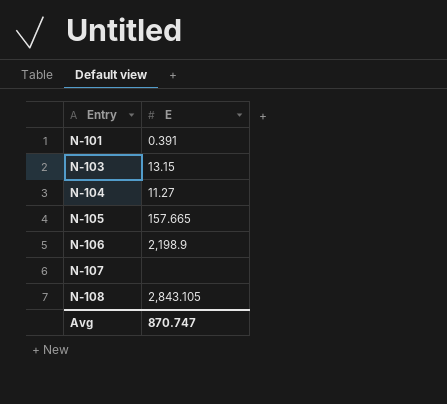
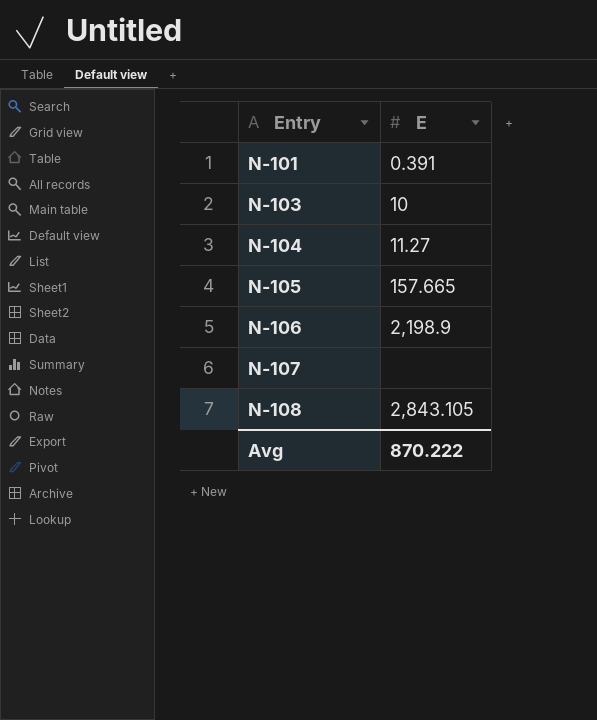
N-103 | E: 13.15 -> 10
Avg | E: 870.747 -> 870.222

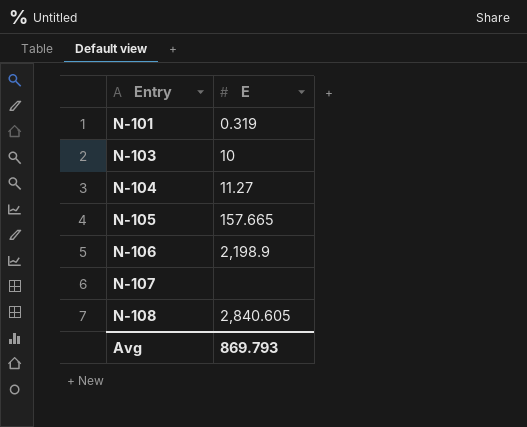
N-101 | E: 0.391 -> 0.319
N-108 | E: 2,843.105 -> 2,840.605
Avg | E: 870.222 -> 869.793

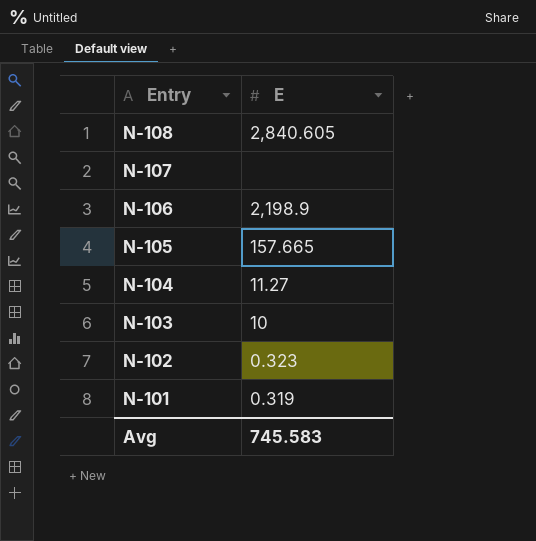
row order: Entry ascending -> Entry descending
row N-102: none -> 0.323
Avg | E: 869.793 -> 745.583

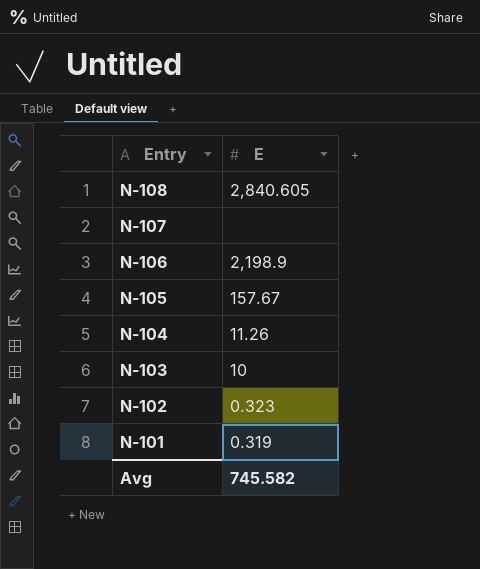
N-105 | E: 157.665 -> 157.67
N-104 | E: 11.27 -> 11.26
Avg | E: 745.583 -> 745.582

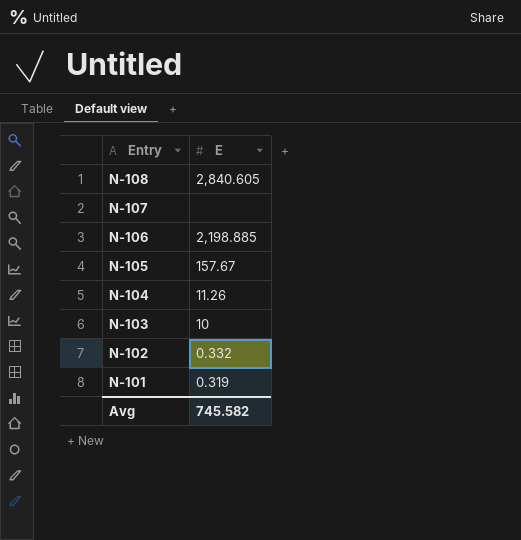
N-106 | E: 2,198.9 -> 2,198.885
N-102 | E: 0.323 -> 0.332

